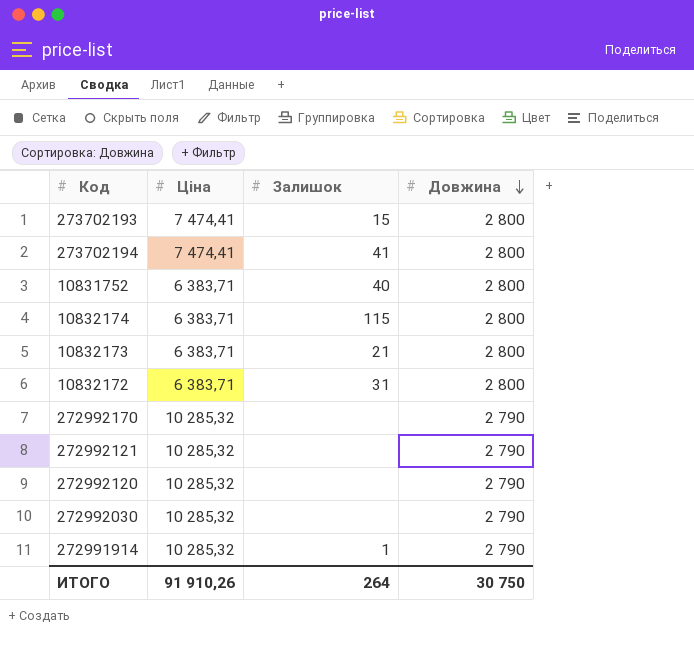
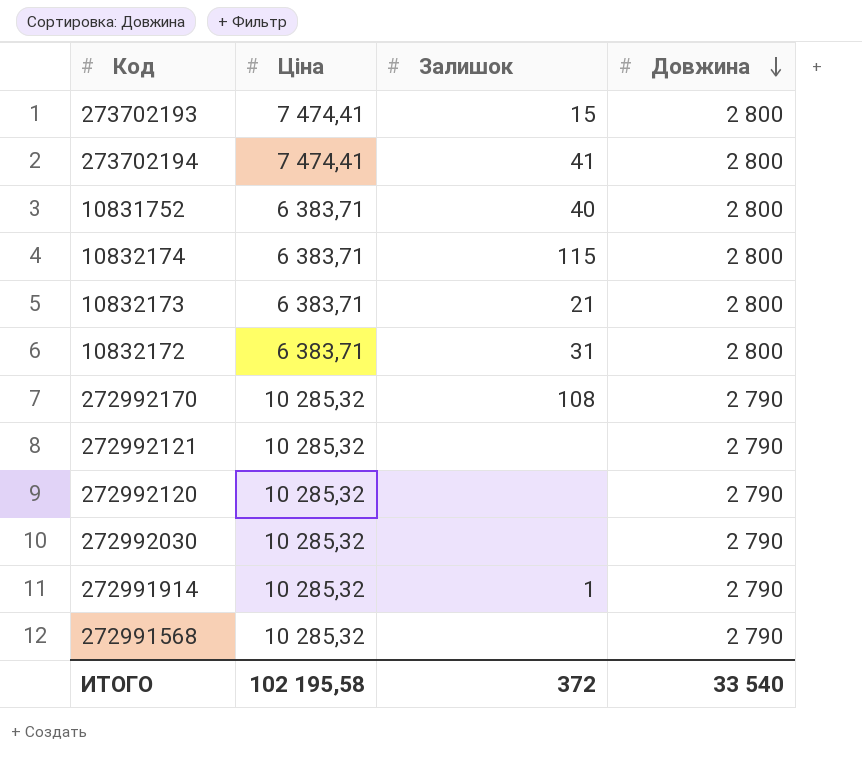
272992170 | Залишок: none -> 108
row 272991568: none -> 10 285,32 | none | 2 790
ИТОГО | Ціна: 91 910,26 -> 102 195,58
ИТОГО | Залишок: 264 -> 372
ИТОГО | Довжина: 30 750 -> 33 540

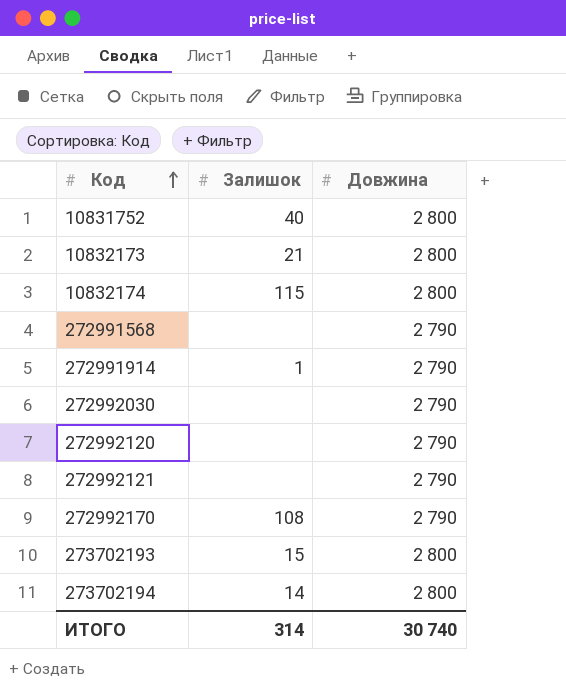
row order: Довжина descending -> Код ascending
column Ціна | position: 2 -> none
row 10832172: 6 383,71 | 31 | 2 800 -> none
273702194 | Залишок: 41 -> 14
ИТОГО | Залишок: 372 -> 314
ИТОГО | Довжина: 33 540 -> 30 740

